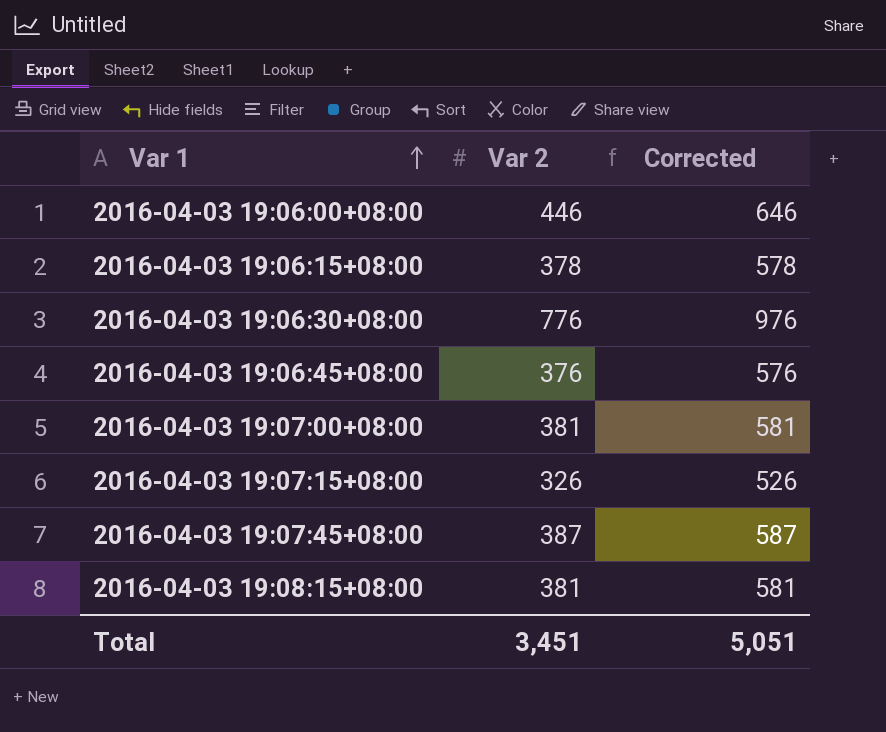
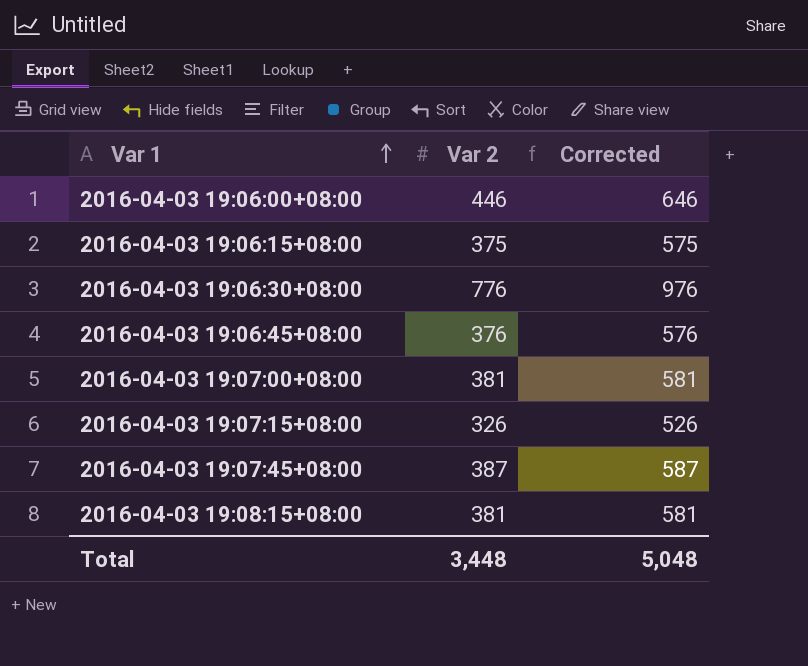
2016-04-03 19:06:15+08:00 | Var 2: 378 -> 375
2016-04-03 19:06:15+08:00 | Corrected: 578 -> 575
Total | Var 2: 3,451 -> 3,448
Total | Corrected: 5,051 -> 5,048

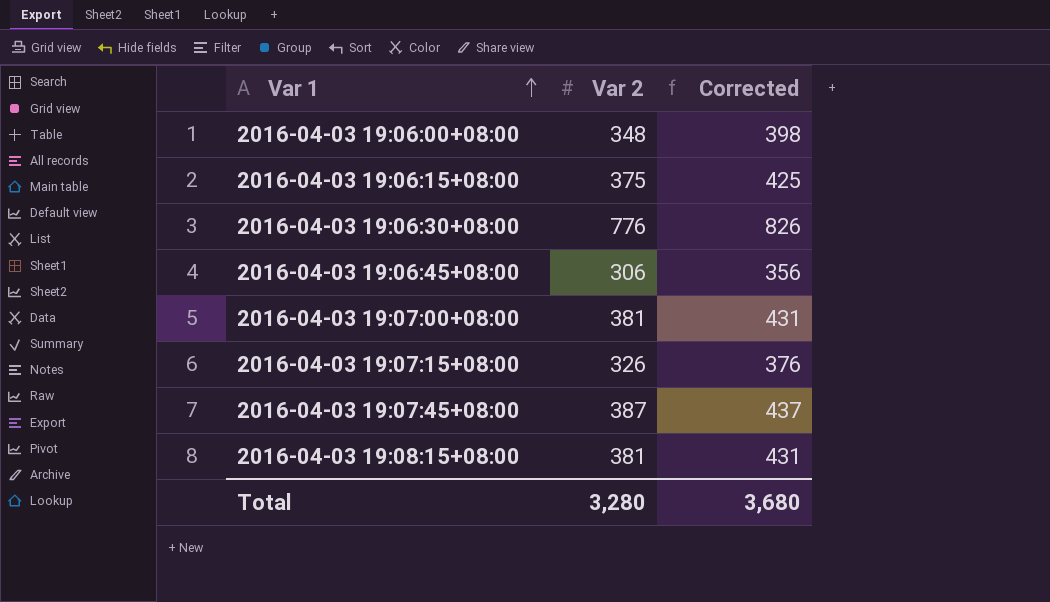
column Corrected | formula: [Var 2] + 200 -> [Var 2] + 50
2016-04-03 19:06:00+08:00 | Var 2: 446 -> 348
2016-04-03 19:06:45+08:00 | Var 2: 376 -> 306
Total | Var 2: 3,448 -> 3,280
Total | Corrected: 5,048 -> 3,680

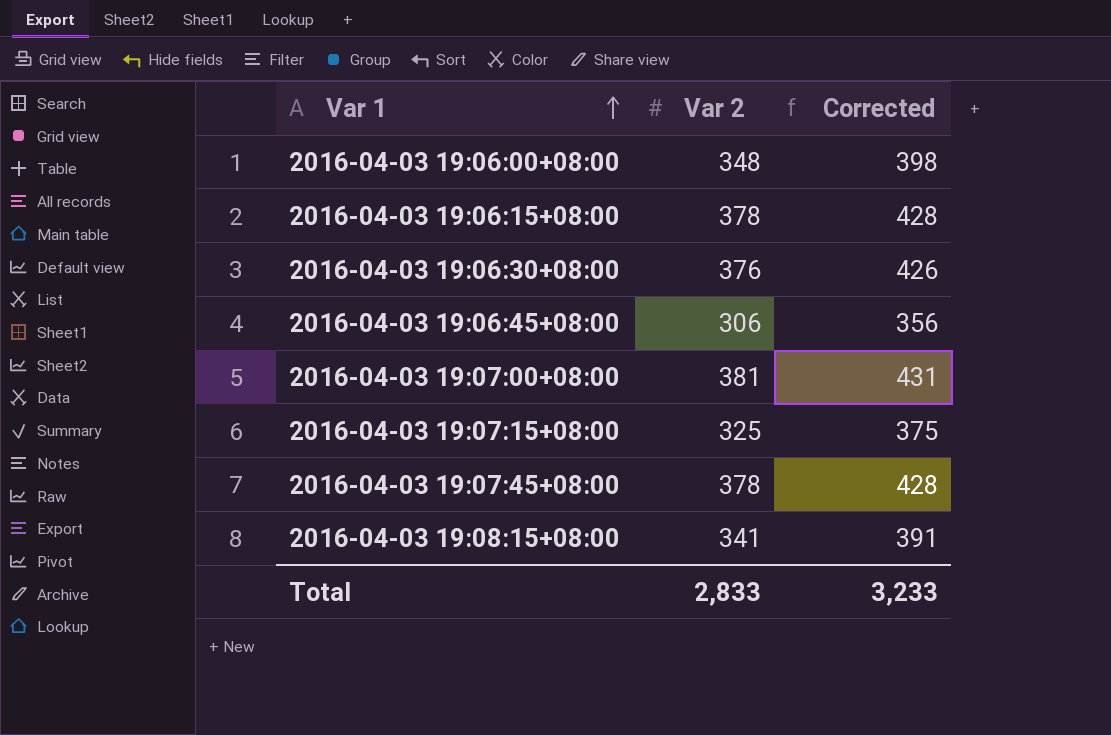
2016-04-03 19:06:15+08:00 | Var 2: 375 -> 378
2016-04-03 19:06:15+08:00 | Corrected: 425 -> 428
2016-04-03 19:06:30+08:00 | Var 2: 776 -> 376
2016-04-03 19:06:30+08:00 | Corrected: 826 -> 426
2016-04-03 19:07:15+08:00 | Var 2: 326 -> 325
2016-04-03 19:07:15+08:00 | Corrected: 376 -> 375
2016-04-03 19:07:45+08:00 | Var 2: 387 -> 378
2016-04-03 19:07:45+08:00 | Corrected: 437 -> 428
2016-04-03 19:08:15+08:00 | Var 2: 381 -> 341
2016-04-03 19:08:15+08:00 | Corrected: 431 -> 391
Total | Var 2: 3,280 -> 2,833
Total | Corrected: 3,680 -> 3,233

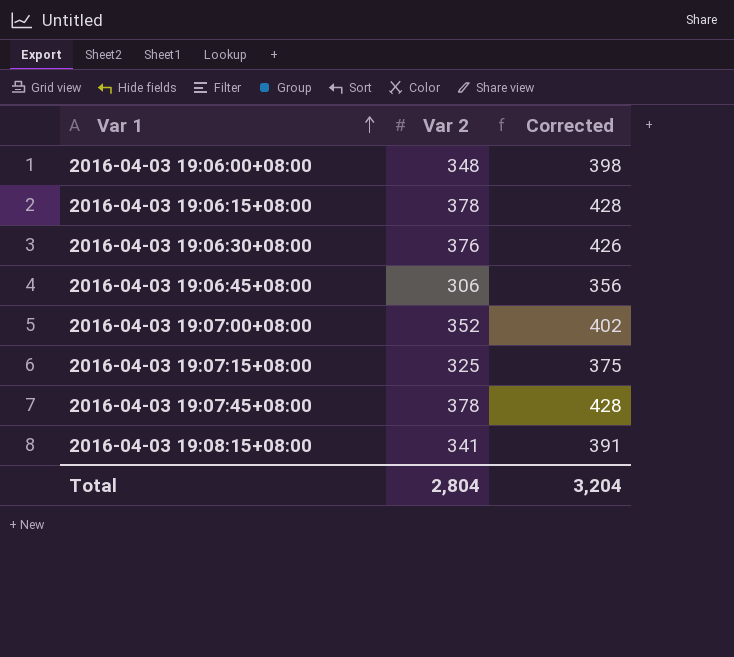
2016-04-03 19:07:00+08:00 | Var 2: 381 -> 352
2016-04-03 19:07:00+08:00 | Corrected: 431 -> 402
Total | Var 2: 2,833 -> 2,804
Total | Corrected: 3,233 -> 3,204

